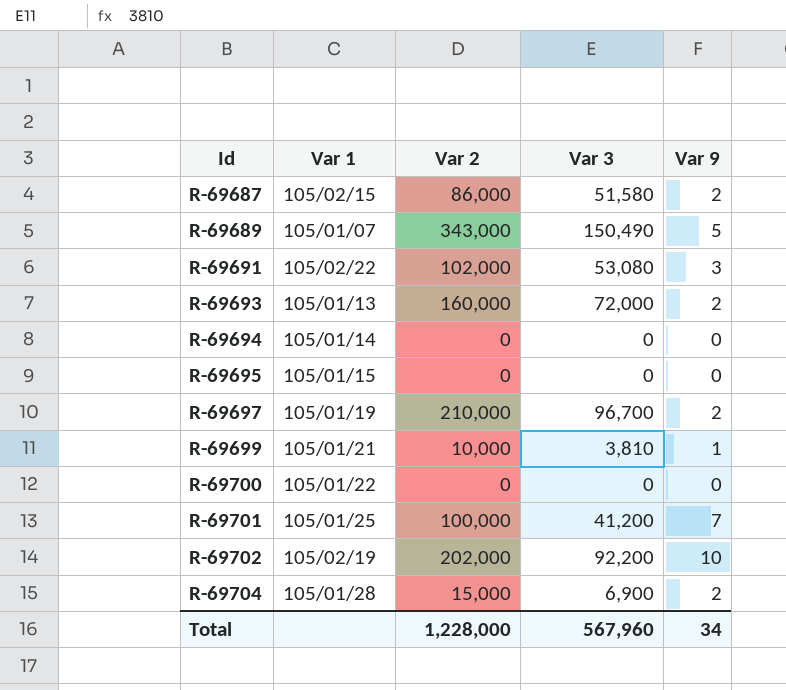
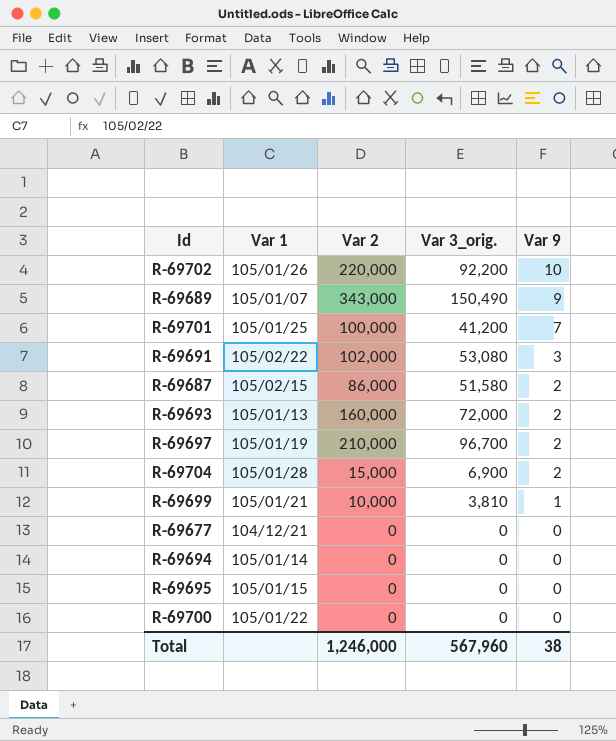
row order: Id ascending -> Var 9 descending
column name: Var 3 -> Var 3_orig.
R-69702 | Var 1: 105/02/19 -> 105/01/26
R-69702 | Var 2: 202,000 -> 220,000
R-69689 | Var 9: 5 -> 9
row R-69677: none -> 104/12/21 | 0 | 0 | 0
Total | Var 2: 1,228,000 -> 1,246,000
Total | Var 9: 34 -> 38

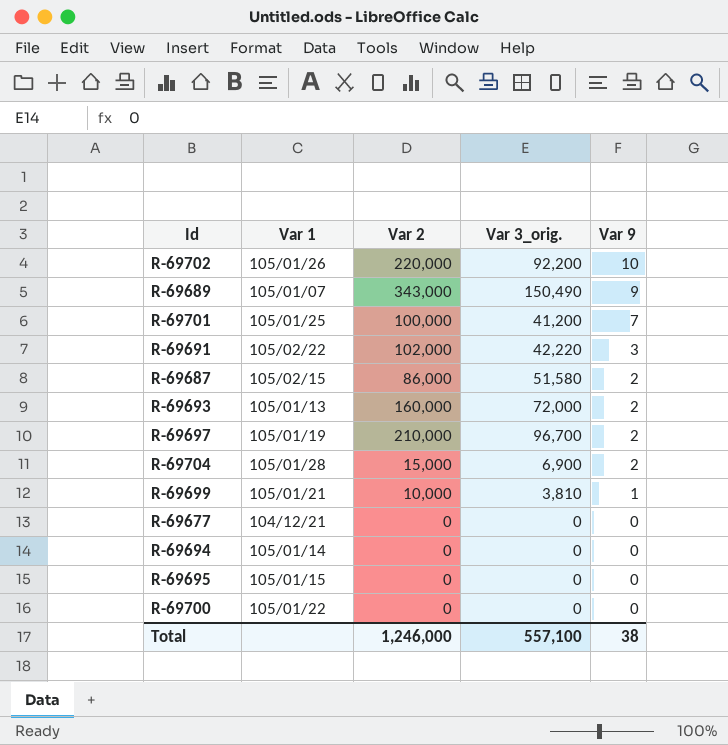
R-69691 | Var 3_orig.: 53,080 -> 42,220
Total | Var 3_orig.: 567,960 -> 557,100

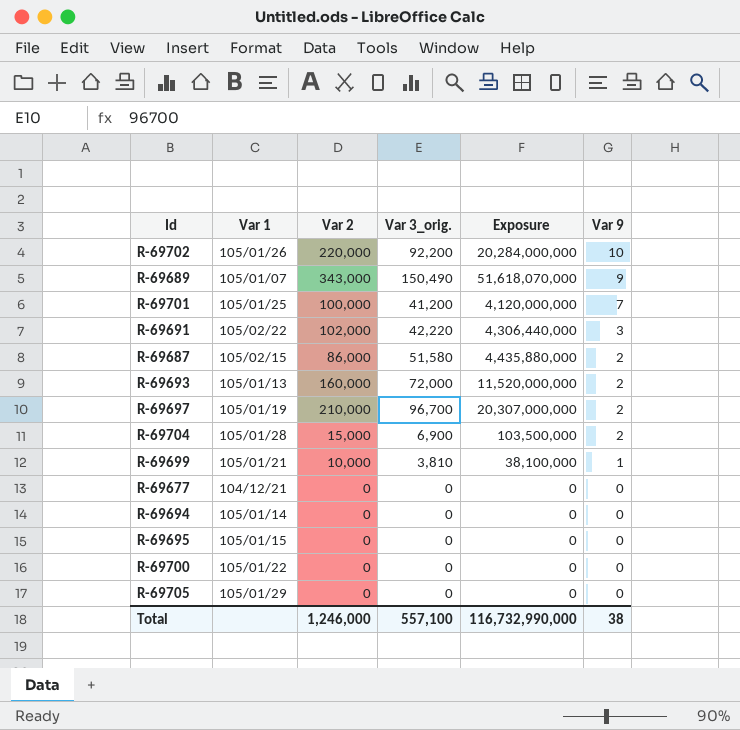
column Exposure | formula: none -> [Var 2] * [Var 3_orig.]
row R-69705: none -> 105/01/29 | 0 | 0 | 0 | 0

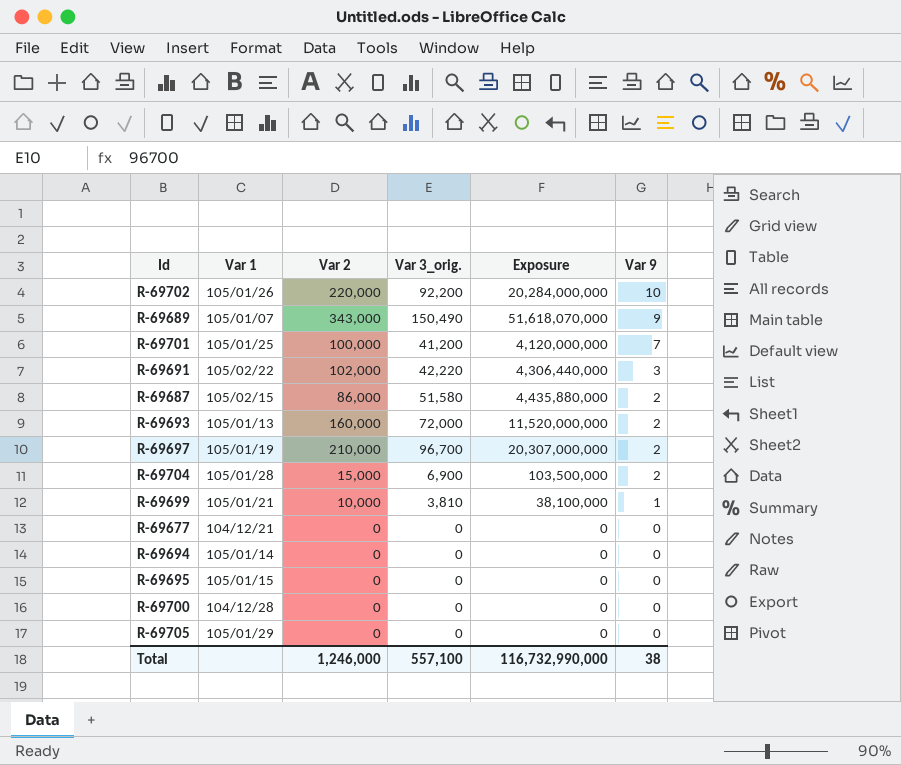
R-69700 | Var 1: 105/01/22 -> 104/12/28

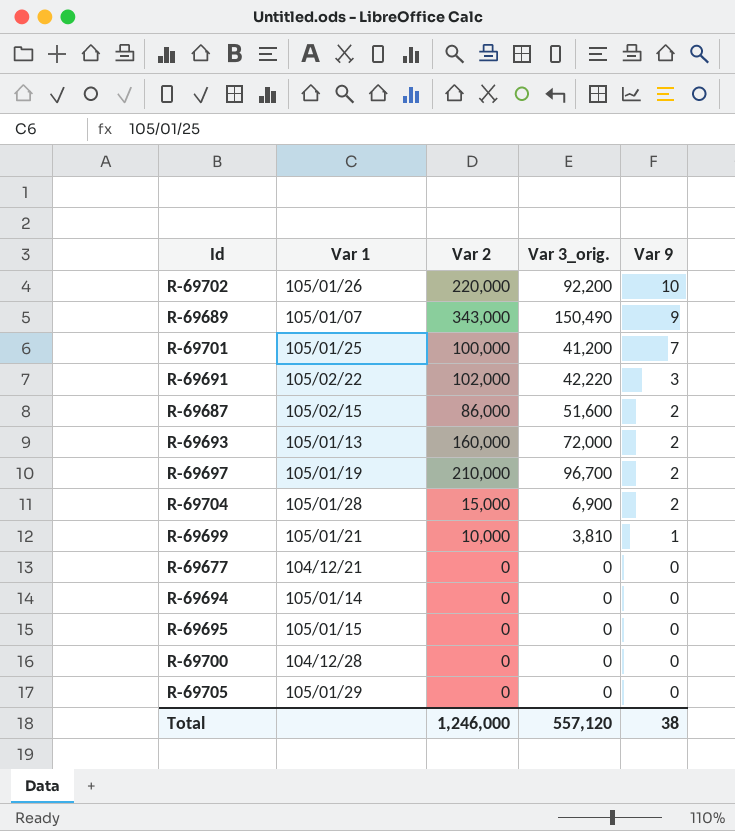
column Exposure | formula: [Var 2] * [Var 3_orig.] -> none
R-69687 | Var 3_orig.: 51,580 -> 51,600
Total | Var 3_orig.: 557,100 -> 557,120

